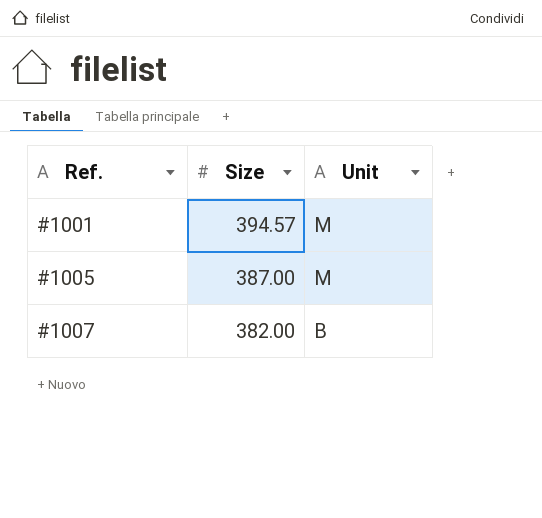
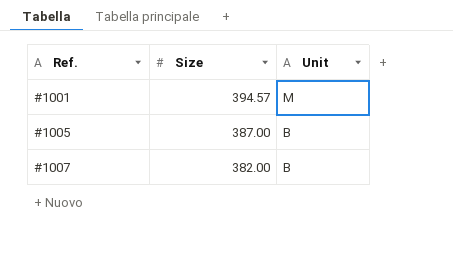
#1005 | Unit: M -> B

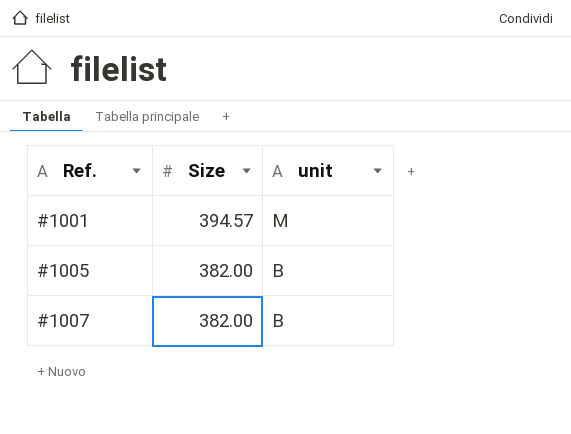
column name: Unit -> unit
#1005 | Size: 387.00 -> 382.00

